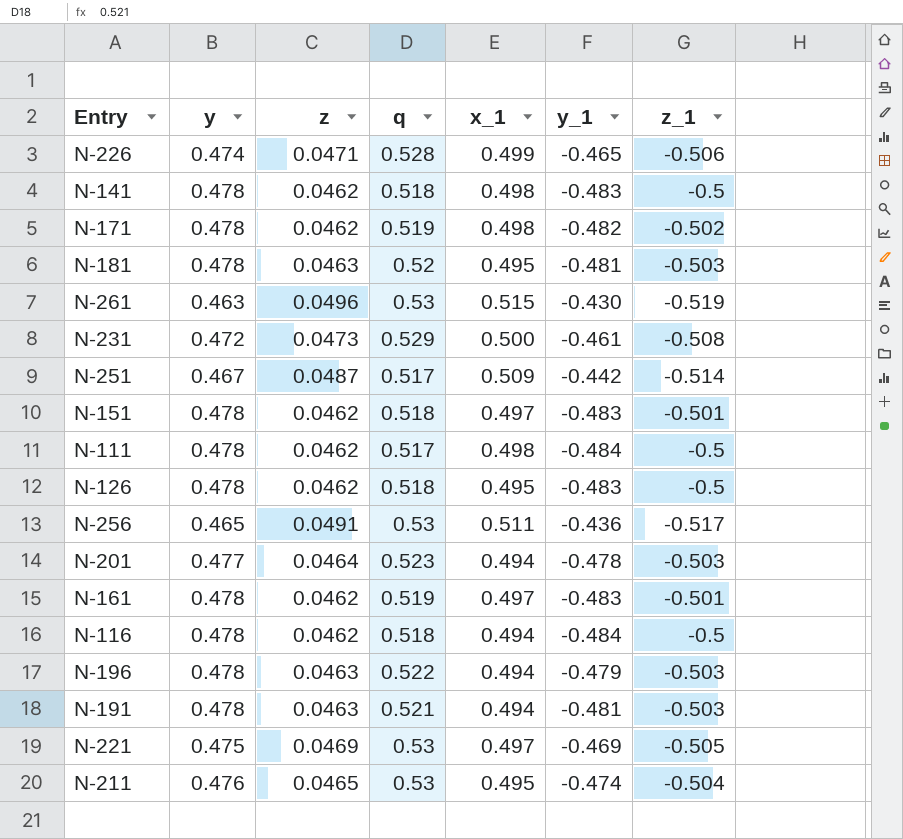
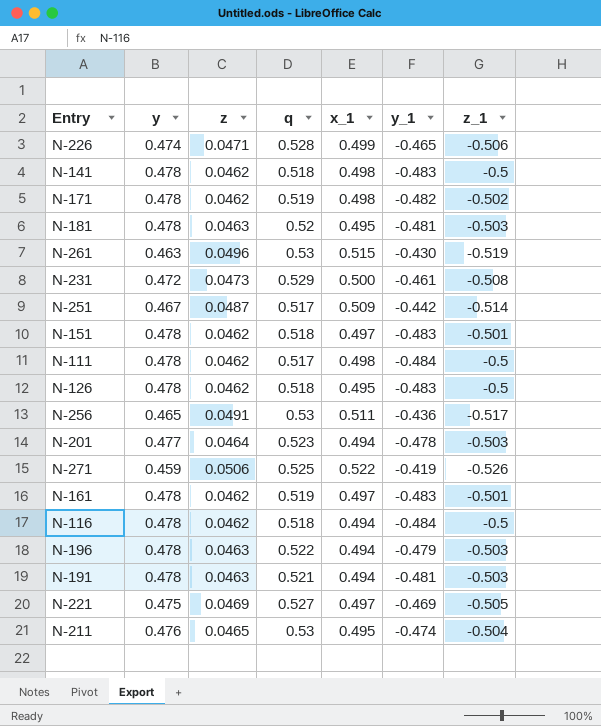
row N-271: none -> 0.459 | 0.0506 | 0.525 | 0.522 | -0.419 | -0.526
N-221 | q: 0.53 -> 0.527

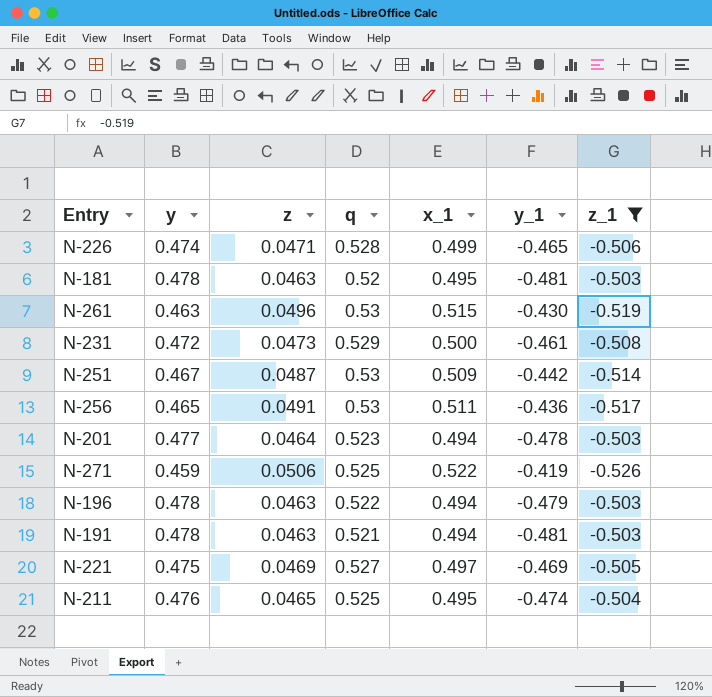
filter: none -> z_1 <= -0.503
N-251 | q: 0.517 -> 0.53
N-211 | q: 0.53 -> 0.525

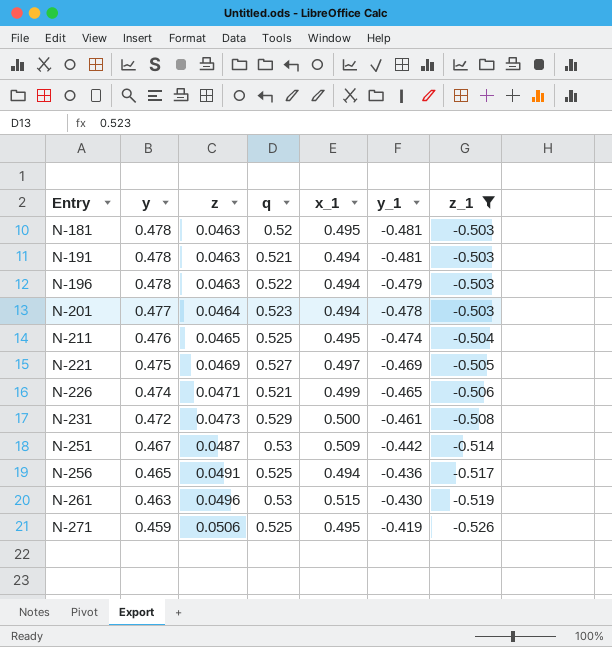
row order: none -> Entry ascending
N-226 | q: 0.528 -> 0.521
N-256 | q: 0.53 -> 0.525
N-256 | x_1: 0.511 -> 0.494
N-271 | x_1: 0.522 -> 0.495

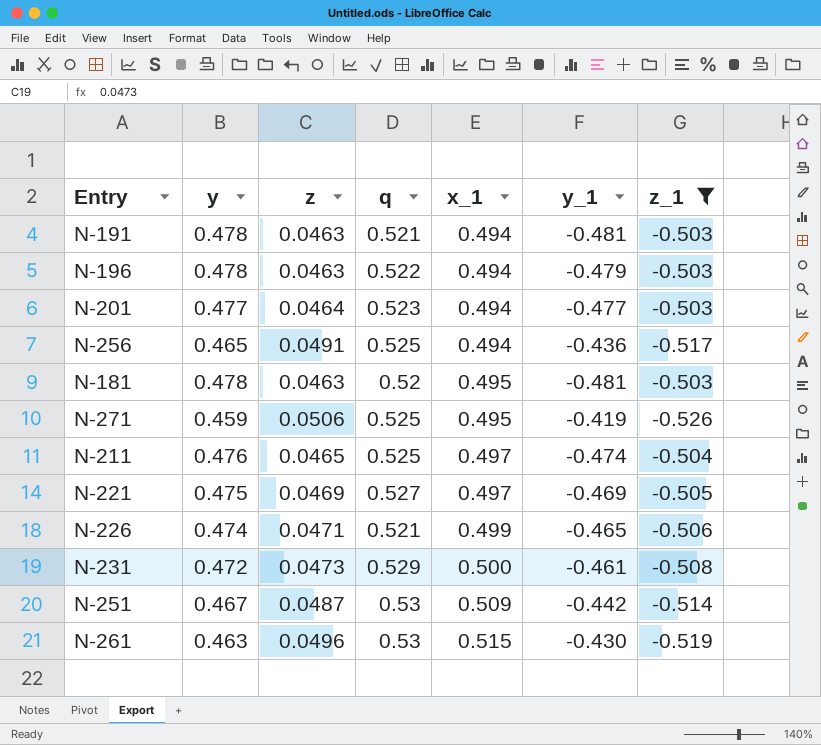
row order: Entry ascending -> x_1 ascending
N-201 | y_1: -0.478 -> -0.477
N-211 | x_1: 0.495 -> 0.497

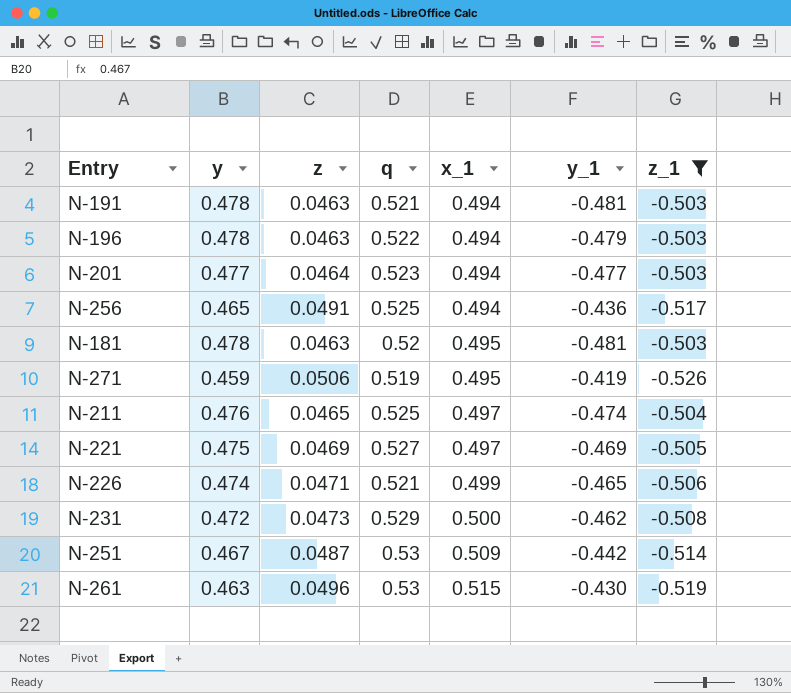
N-271 | q: 0.525 -> 0.519
N-231 | y_1: -0.461 -> -0.462

